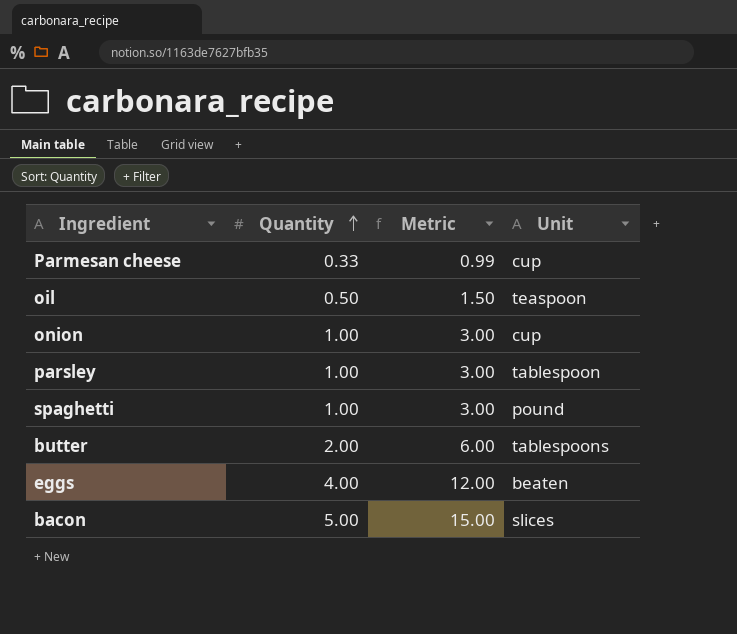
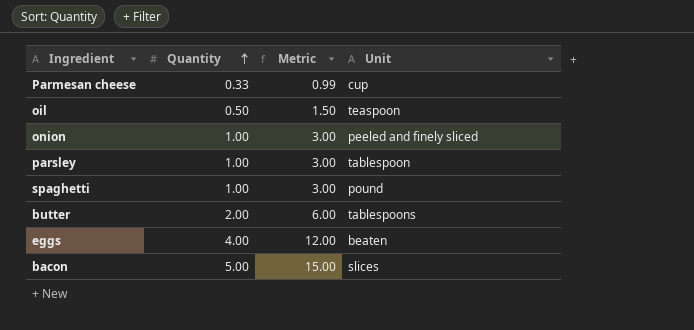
onion | Unit: cup -> peeled and finely sliced

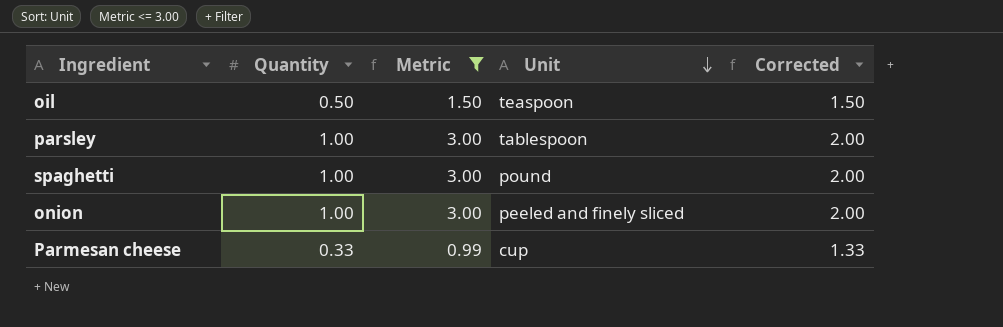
filter: none -> Metric <= 3.00
row order: Quantity ascending -> Unit descending
column Corrected | formula: none -> [Quantity] + 1

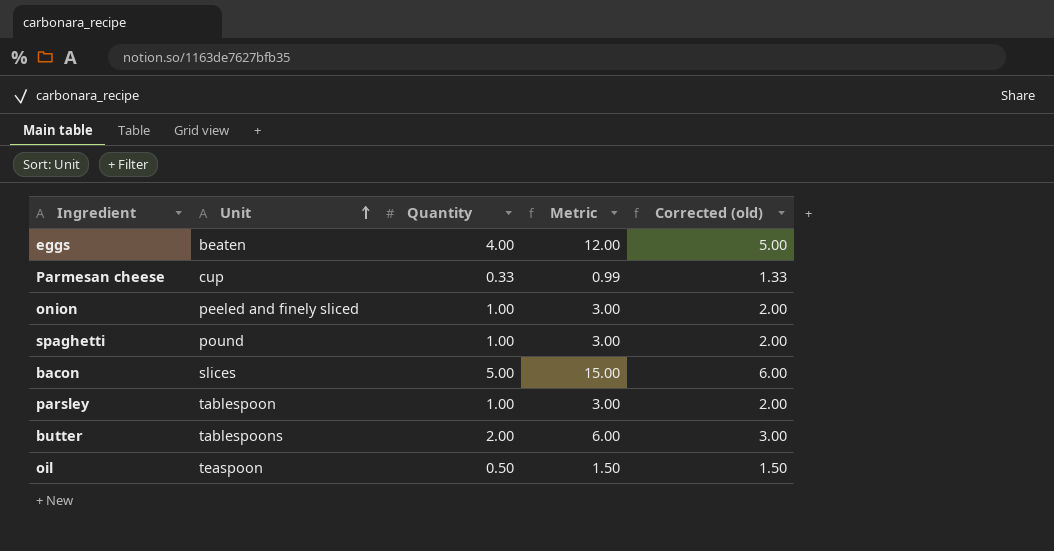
filter: Metric <= 3.00 -> none
row order: Unit descending -> Unit ascending
column Unit | position: 4 -> 2
column name: Corrected -> Corrected (old)

